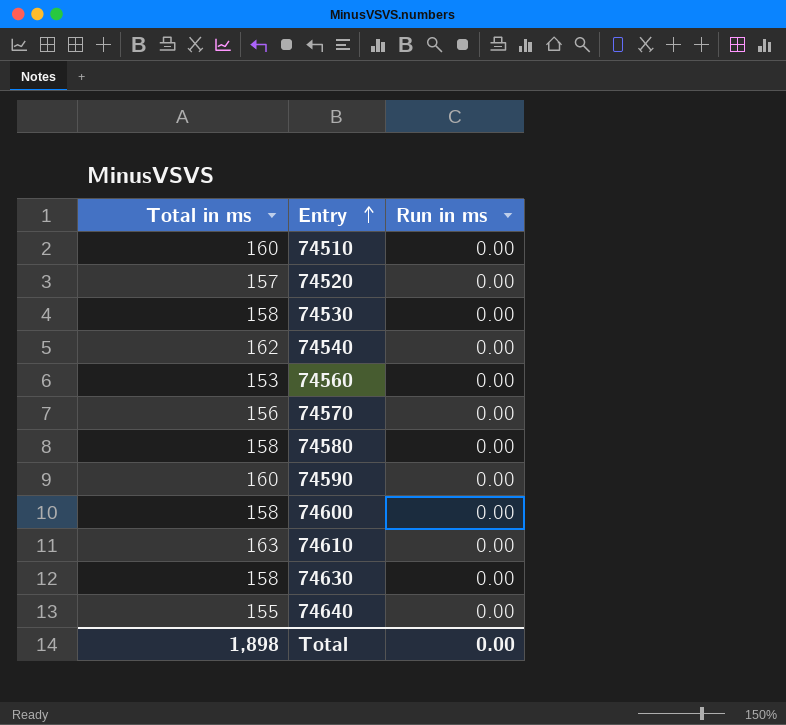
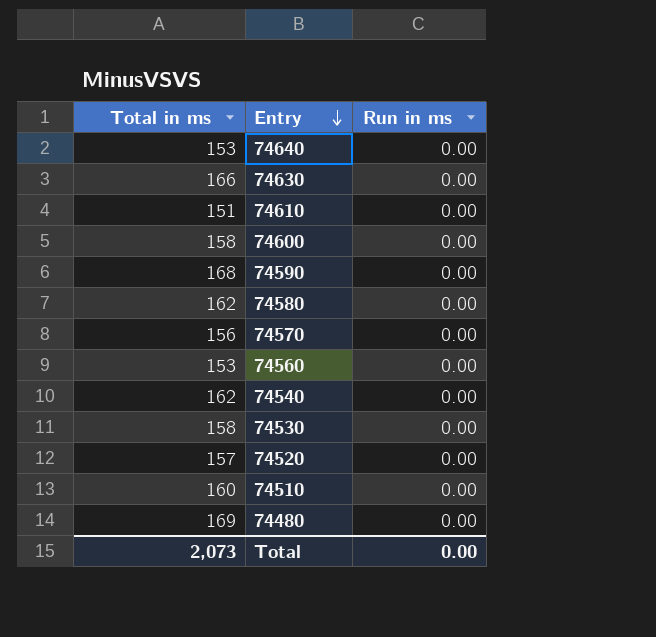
row order: Entry ascending -> Entry descending
74640 | Total in ms: 155 -> 153
74630 | Total in ms: 158 -> 166
74610 | Total in ms: 163 -> 151
74590 | Total in ms: 160 -> 168
74580 | Total in ms: 158 -> 162
row 74480: none -> 169 | 0.00
Total | Total in ms: 1,898 -> 2,073

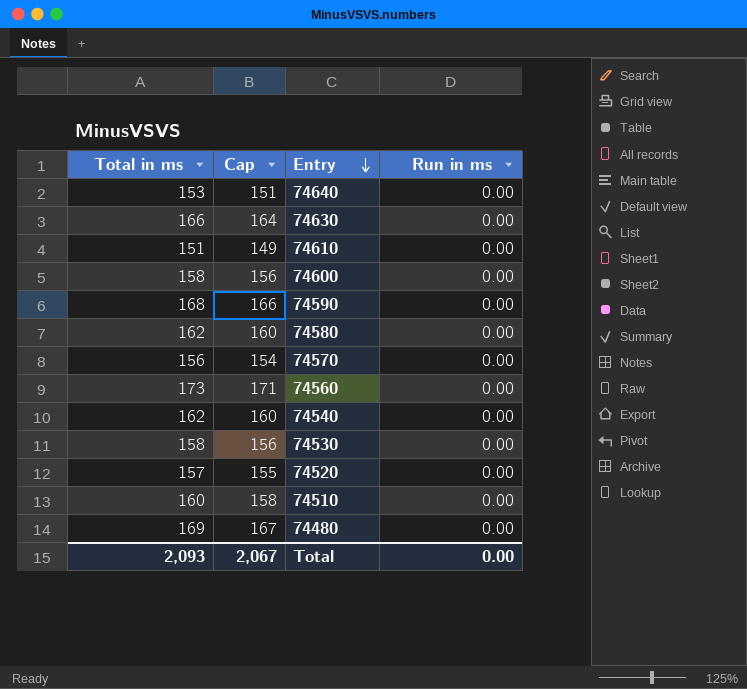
column Cap | formula: none -> [Total in ms] - 2
74560 | Total in ms: 153 -> 173
Total | Total in ms: 2,073 -> 2,093

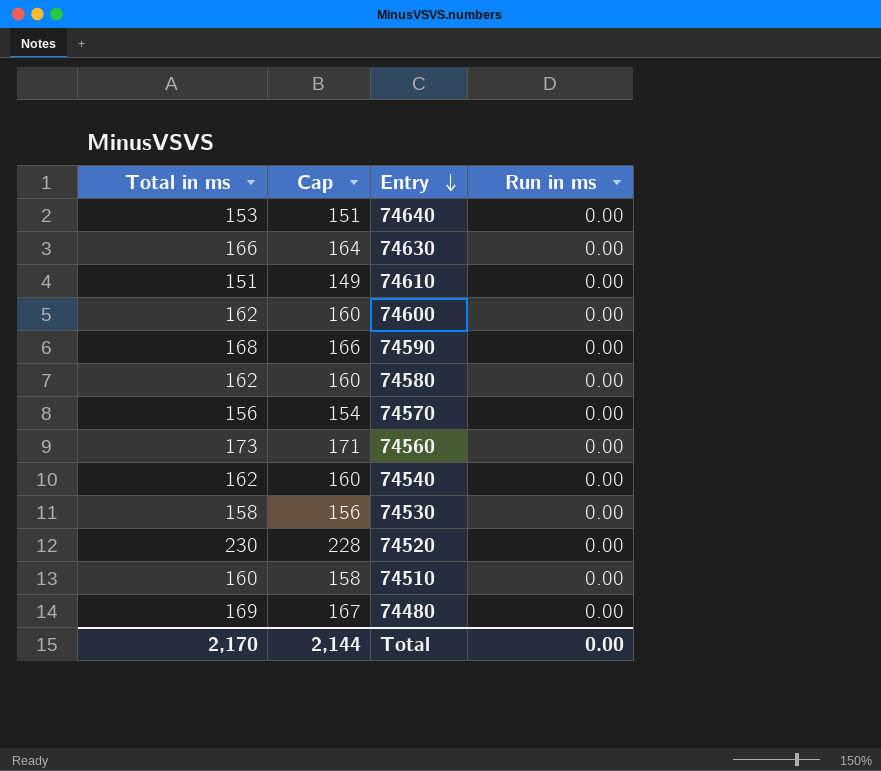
74600 | Total in ms: 158 -> 162
74600 | Cap: 156 -> 160
74520 | Total in ms: 157 -> 230
74520 | Cap: 155 -> 228
Total | Total in ms: 2,093 -> 2,170
Total | Cap: 2,067 -> 2,144

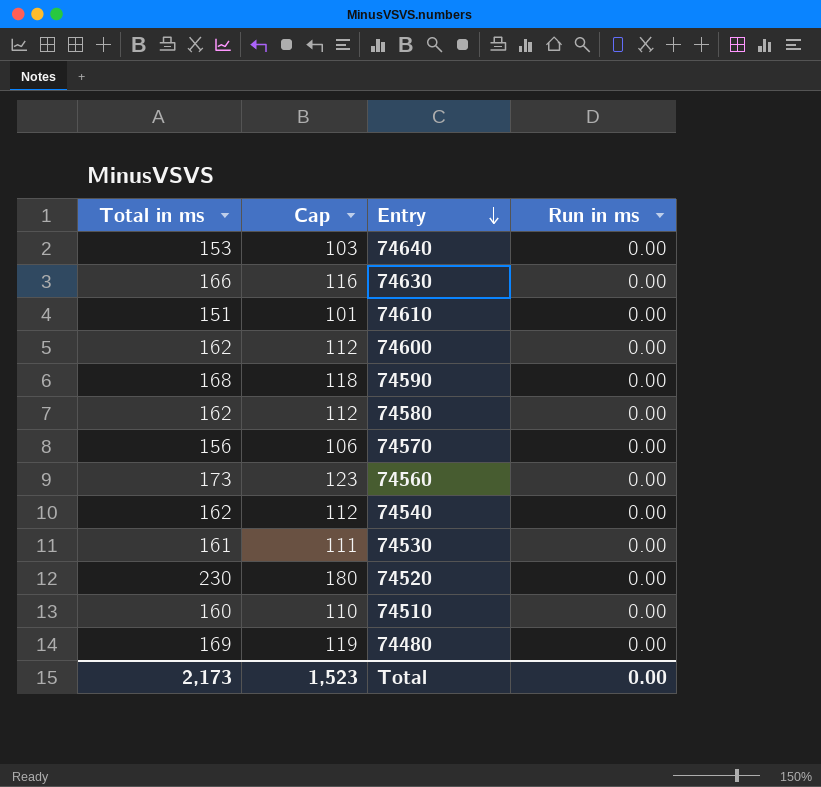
column Cap | formula: [Total in ms] - 2 -> [Total in ms] - 50
74530 | Total in ms: 158 -> 161
Total | Total in ms: 2,170 -> 2,173
Total | Cap: 2,144 -> 1,523

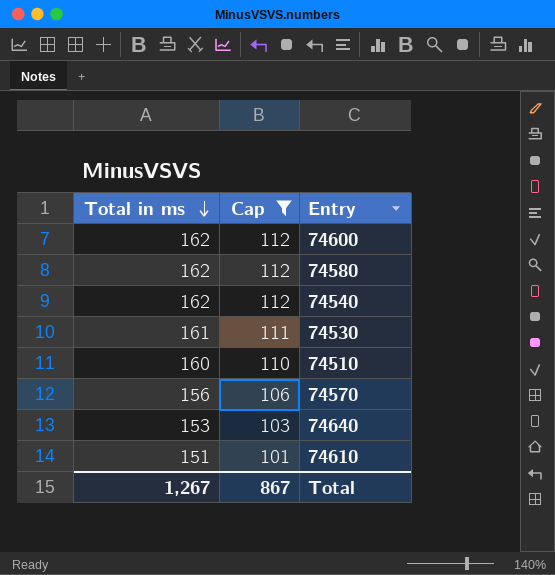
filter: none -> Cap <= 112
row order: Entry descending -> Total in ms descending
column Run in ms | position: 4 -> none
Total | Total in ms: 2,173 -> 1,267
Total | Cap: 1,523 -> 867

